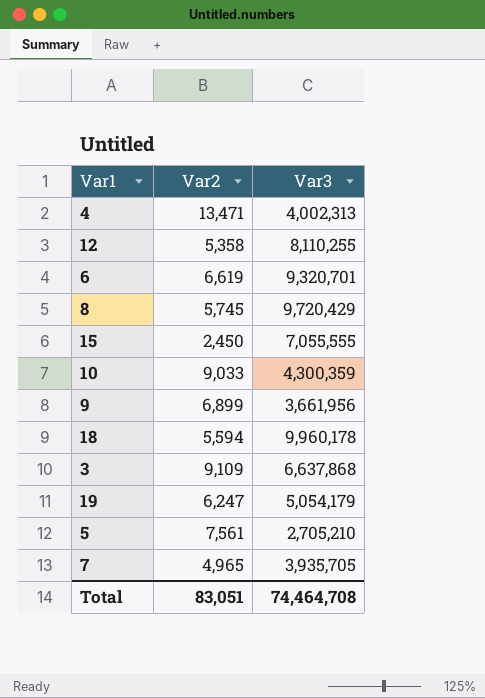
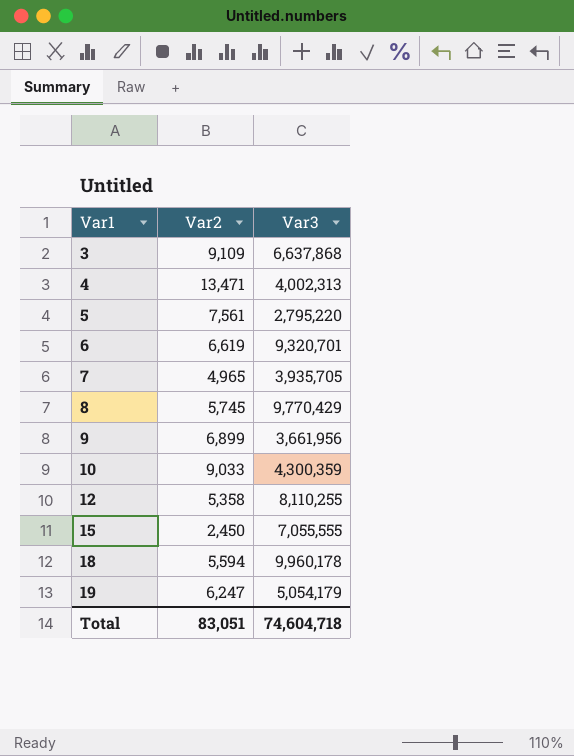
row order: none -> Var1 ascending
5 | Var3: 2,705,210 -> 2,795,220
8 | Var3: 9,720,429 -> 9,770,429
Total | Var3: 74,464,708 -> 74,604,718

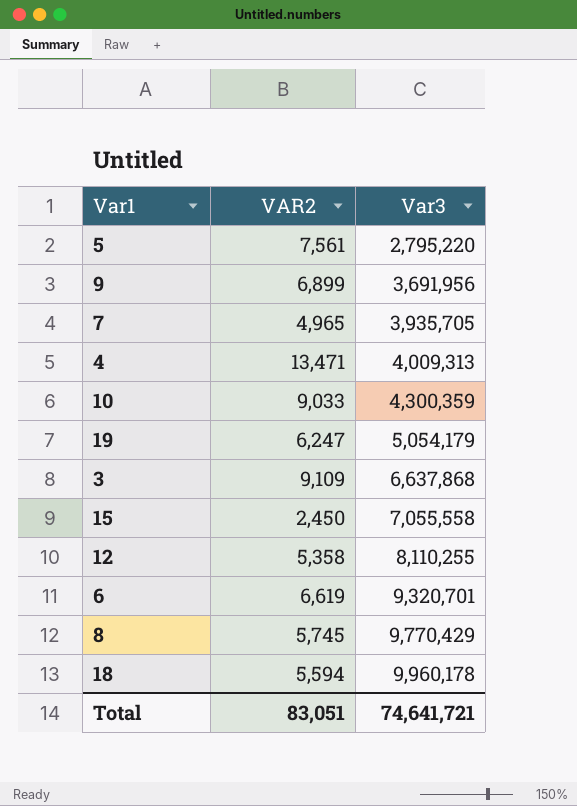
row order: Var1 ascending -> Var3 ascending
column name: Var2 -> VAR2
9 | Var3: 3,661,956 -> 3,691,956
4 | Var3: 4,002,313 -> 4,009,313
15 | Var3: 7,055,555 -> 7,055,558
Total | Var3: 74,604,718 -> 74,641,721

